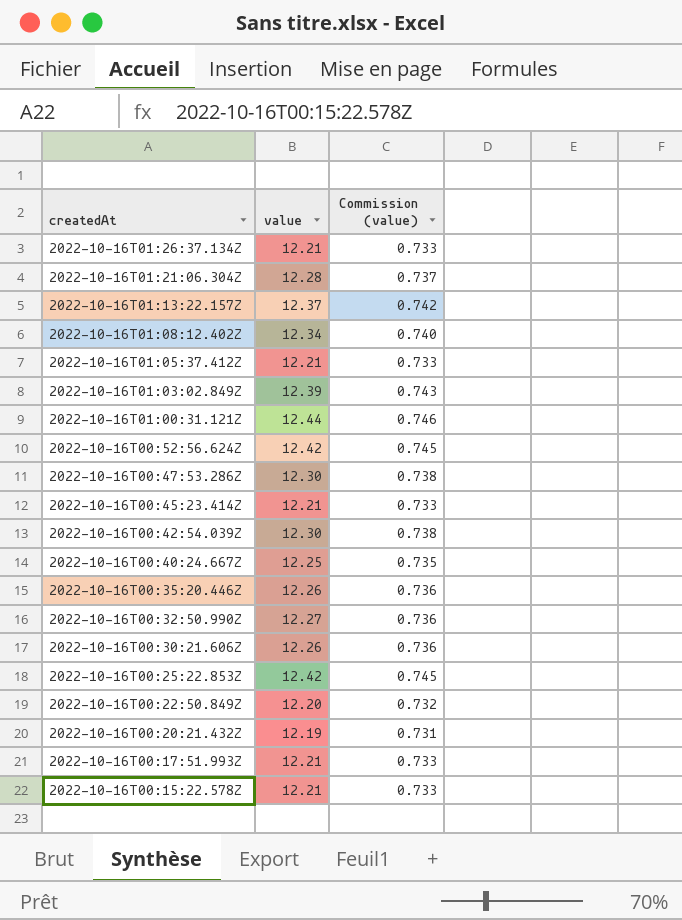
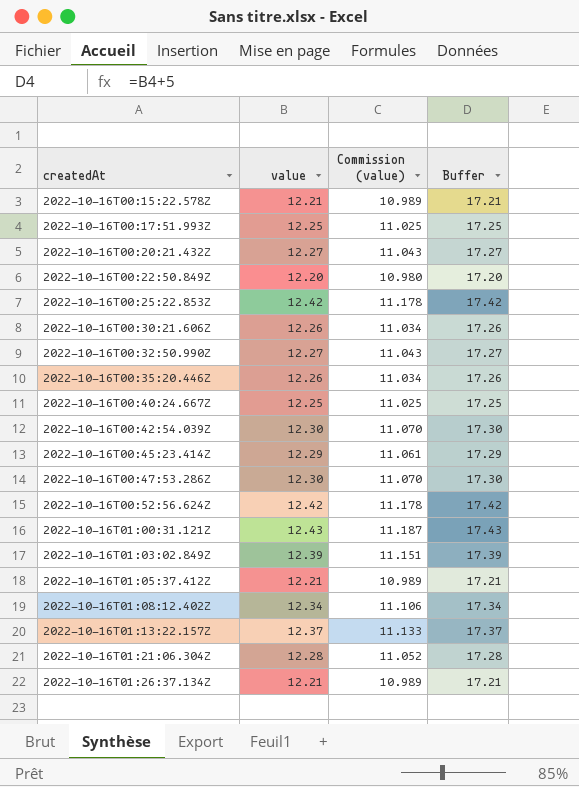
row order: createdAt descending -> createdAt ascending
column Commission (value) | formula: [value] * 0.06 -> [value] * 0.9
column Buffer | formula: none -> [value] + 5
2022-10-16T00:17:51.993Z | value: 12.21 -> 12.25
2022-10-16T00:20:21.432Z | value: 12.19 -> 12.27
2022-10-16T00:45:23.414Z | value: 12.21 -> 12.29
2022-10-16T01:00:31.121Z | value: 12.44 -> 12.43

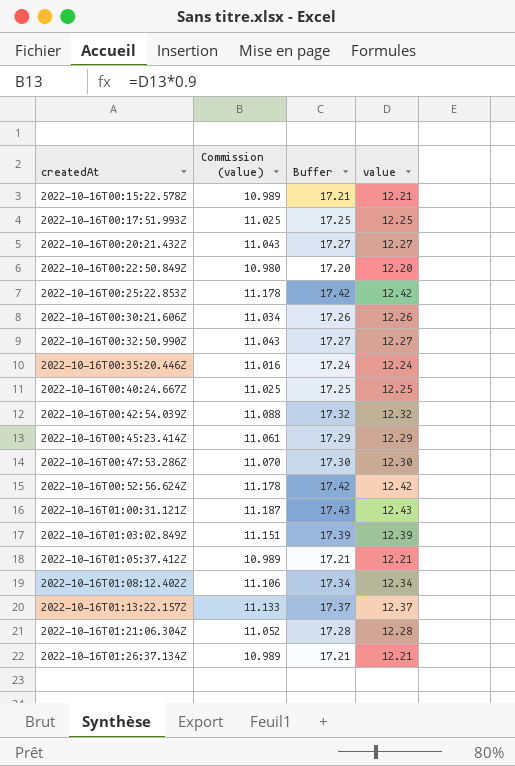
column value | position: 2 -> 4
2022-10-16T00:35:20.446Z | Commission (value): 11.034 -> 11.016
2022-10-16T00:35:20.446Z | Buffer: 17.26 -> 17.24
2022-10-16T00:35:20.446Z | value: 12.26 -> 12.24
2022-10-16T00:42:54.039Z | Commission (value): 11.070 -> 11.088
2022-10-16T00:42:54.039Z | Buffer: 17.30 -> 17.32
2022-10-16T00:42:54.039Z | value: 12.30 -> 12.32

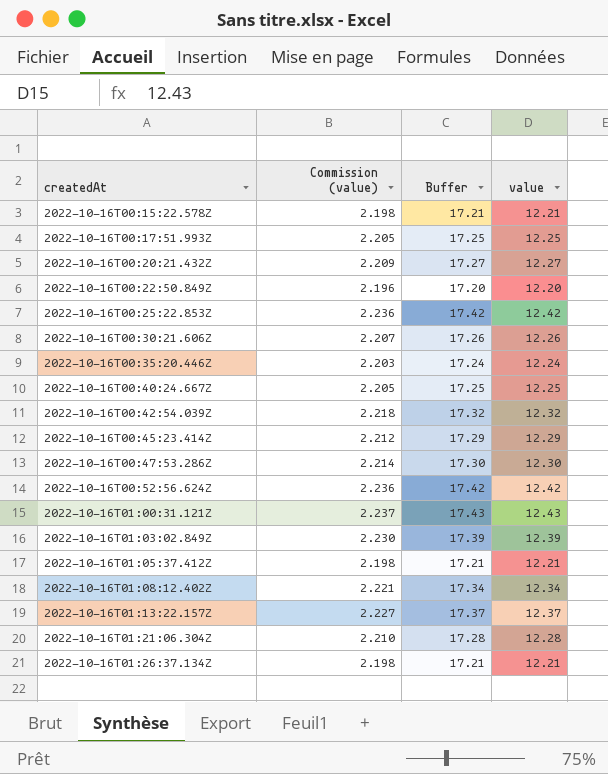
column Commission (value) | formula: [value] * 0.9 -> [value] * 0.18
row 2022-10-16T00:32:50.990Z: 11.043 | 17.27 | 12.27 -> none

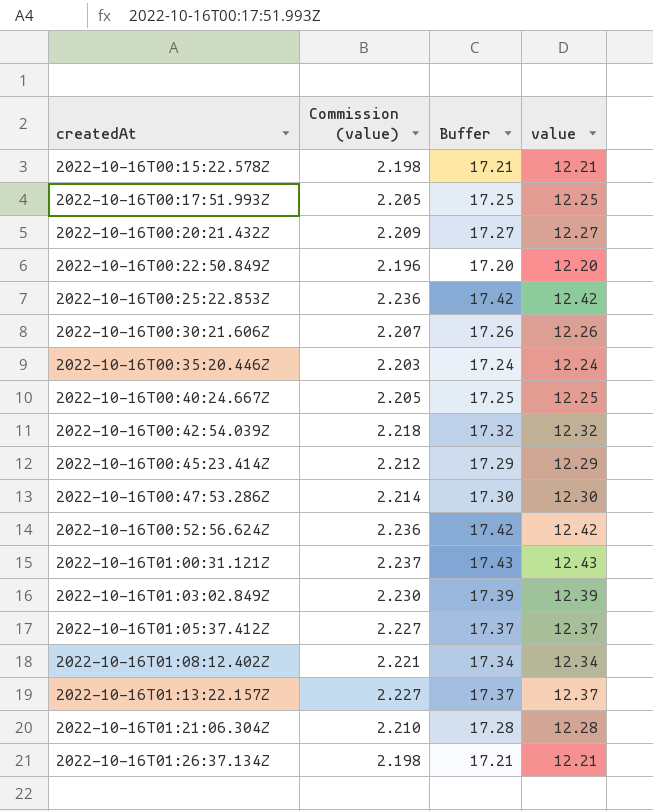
2022-10-16T01:05:37.412Z | Commission (value): 2.198 -> 2.227
2022-10-16T01:05:37.412Z | Buffer: 17.21 -> 17.37
2022-10-16T01:05:37.412Z | value: 12.21 -> 12.37

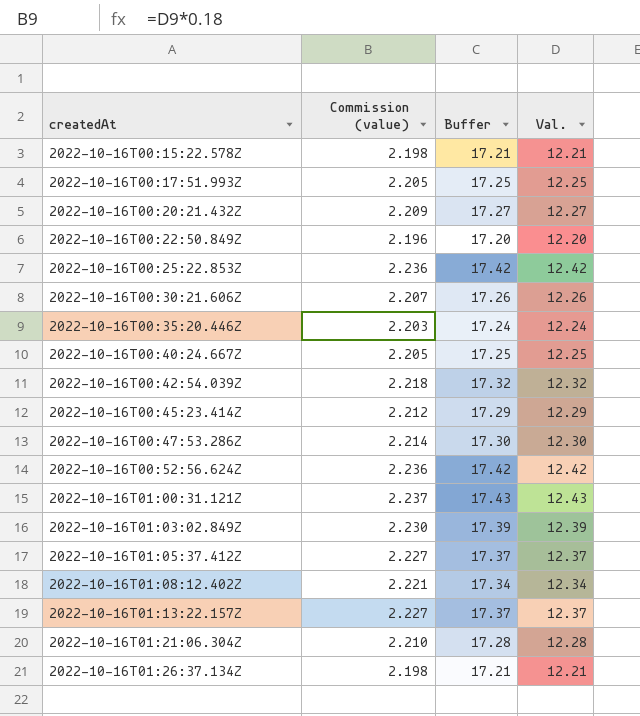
column name: value -> Val.

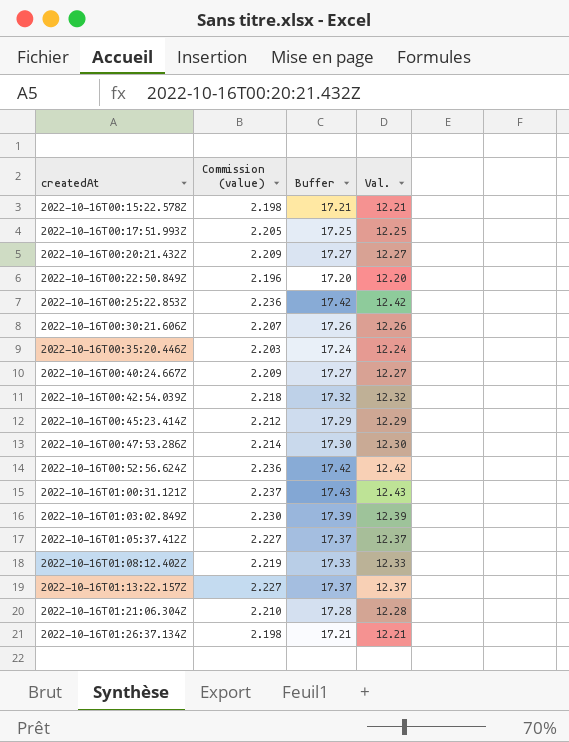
2022-10-16T00:40:24.667Z | Commission (value): 2.205 -> 2.209
2022-10-16T00:40:24.667Z | Buffer: 17.25 -> 17.27
2022-10-16T00:40:24.667Z | Val.: 12.25 -> 12.27
2022-10-16T01:08:12.402Z | Commission (value): 2.221 -> 2.219
2022-10-16T01:08:12.402Z | Buffer: 17.34 -> 17.33
2022-10-16T01:08:12.402Z | Val.: 12.34 -> 12.33

